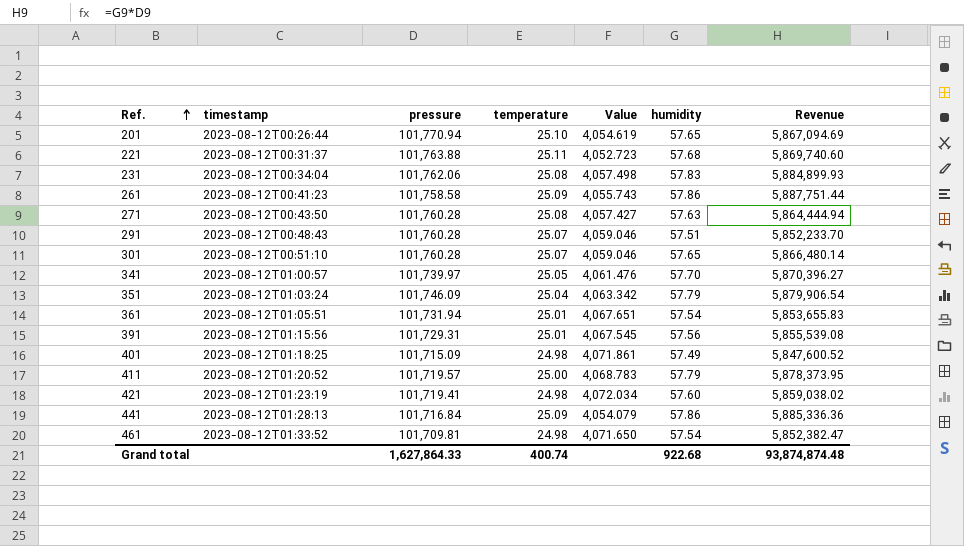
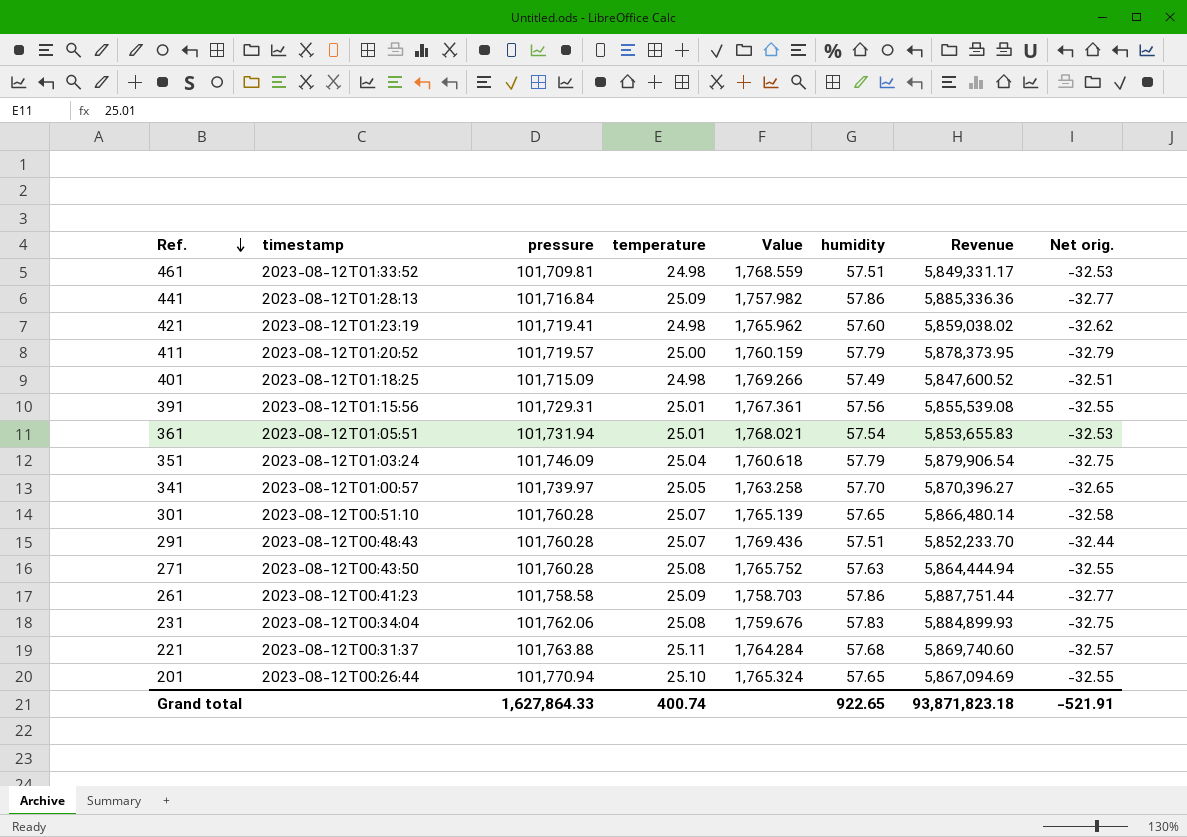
row order: Ref. ascending -> Ref. descending
column Value | formula: [pressure] / [temperature] -> [pressure] / [humidity]
column Net orig. | formula: none -> [temperature] - [humidity]
461 | humidity: 57.54 -> 57.51
461 | Revenue: 5,852,382.47 -> 5,849,331.17
Grand total | humidity: 922.68 -> 922.65
Grand total | Revenue: 93,874,874.48 -> 93,871,823.18

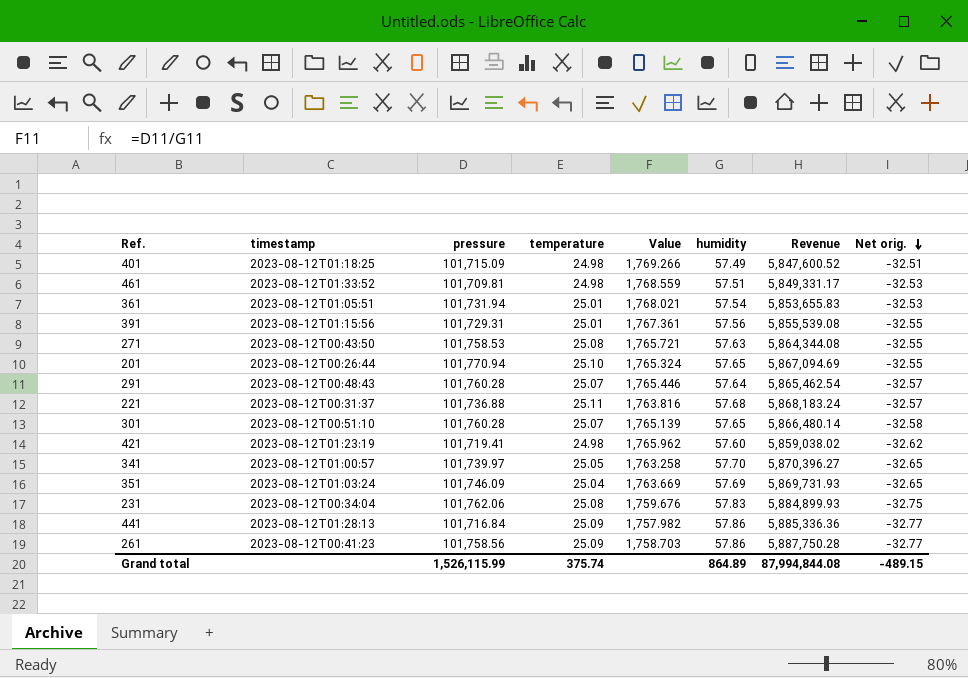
row order: Ref. descending -> Net orig. descending
row 411: 2023-08-12T01:20:52 | 101,719.57 | 25.00 | 1,760.159 | 57.79 | 5,878,373.95 | -32.79 -> none
271 | pressure: 101,760.28 -> 101,758.53
271 | Value: 1,765.752 -> 1,765.721
271 | Revenue: 5,864,444.94 -> 5,864,344.08
291 | Value: 1,769.436 -> 1,765.446
291 | humidity: 57.51 -> 57.64
291 | Revenue: 5,852,233.70 -> 5,865,462.54
291 | Net orig.: -32.44 -> -32.57
221 | pressure: 101,763.88 -> 101,736.88
221 | Value: 1,764.284 -> 1,763.816
221 | Revenue: 5,869,740.60 -> 5,868,183.24
351 | Value: 1,760.618 -> 1,763.669
351 | humidity: 57.79 -> 57.69
351 | Revenue: 5,879,906.54 -> 5,869,731.93
351 | Net orig.: -32.75 -> -32.65
261 | pressure: 101,758.58 -> 101,758.56
261 | Revenue: 5,887,751.44 -> 5,887,750.28
Grand total | pressure: 1,627,864.33 -> 1,526,115.99
Grand total | temperature: 400.74 -> 375.74
Grand total | humidity: 922.65 -> 864.89
Grand total | Revenue: 93,871,823.18 -> 87,994,844.08
Grand total | Net orig.: -521.91 -> -489.15

